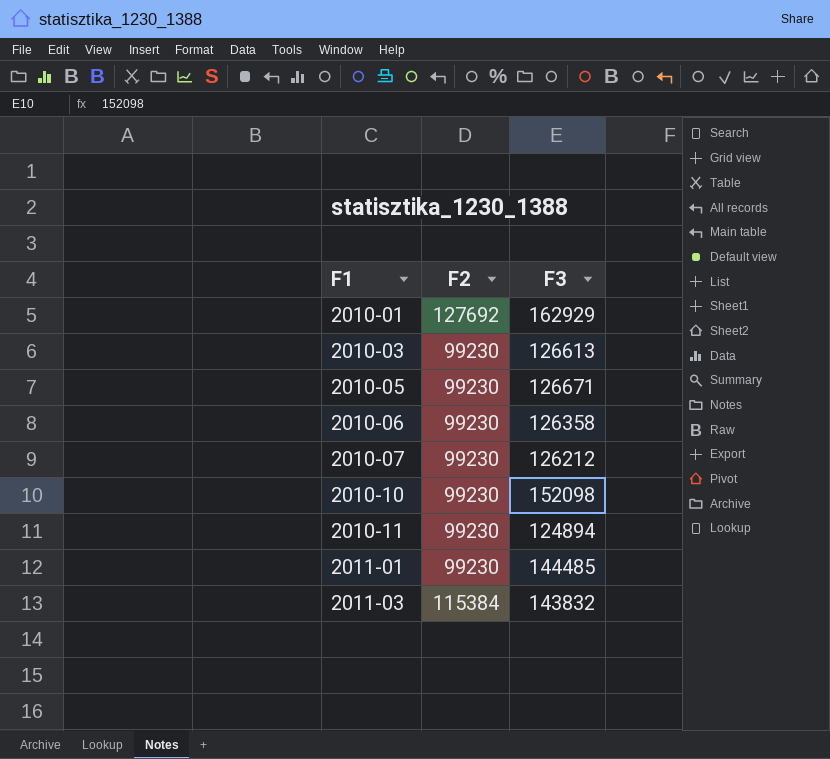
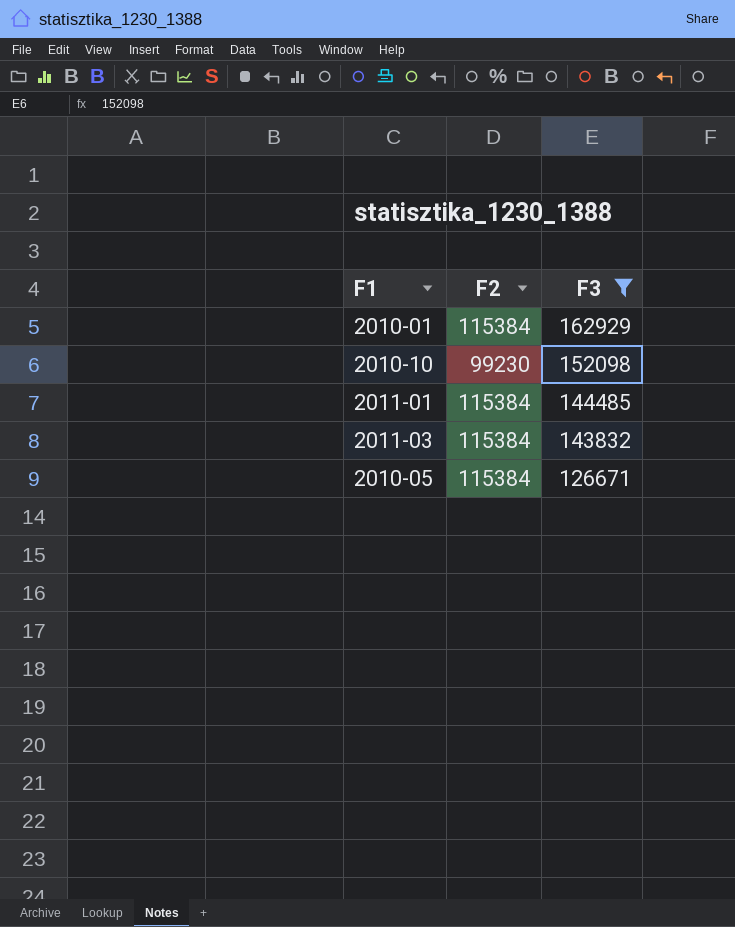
filter: none -> F3 >= 126671
row order: F1 ascending -> F3 descending
2010-01 | F2: 127692 -> 115384
2011-01 | F2: 99230 -> 115384
2010-05 | F2: 99230 -> 115384

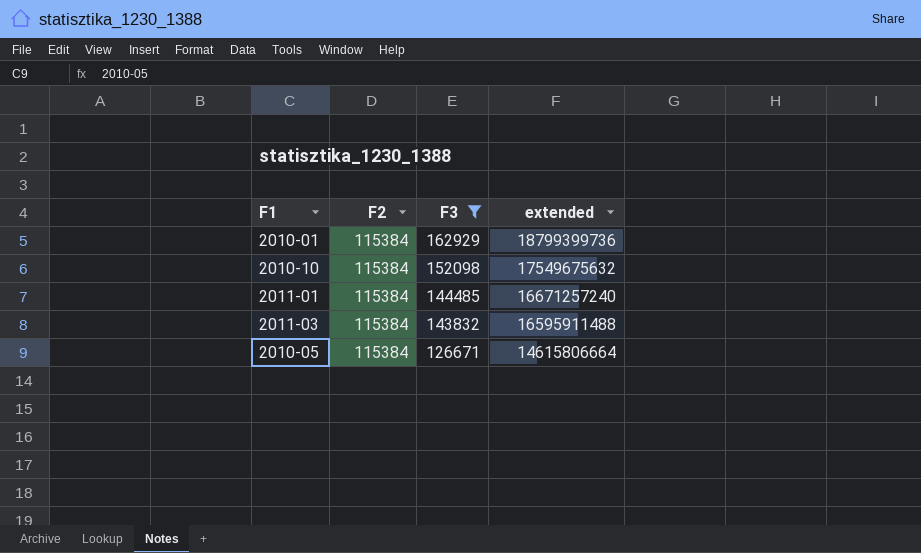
column extended | formula: none -> [F2] * [F3]
2010-10 | F2: 99230 -> 115384

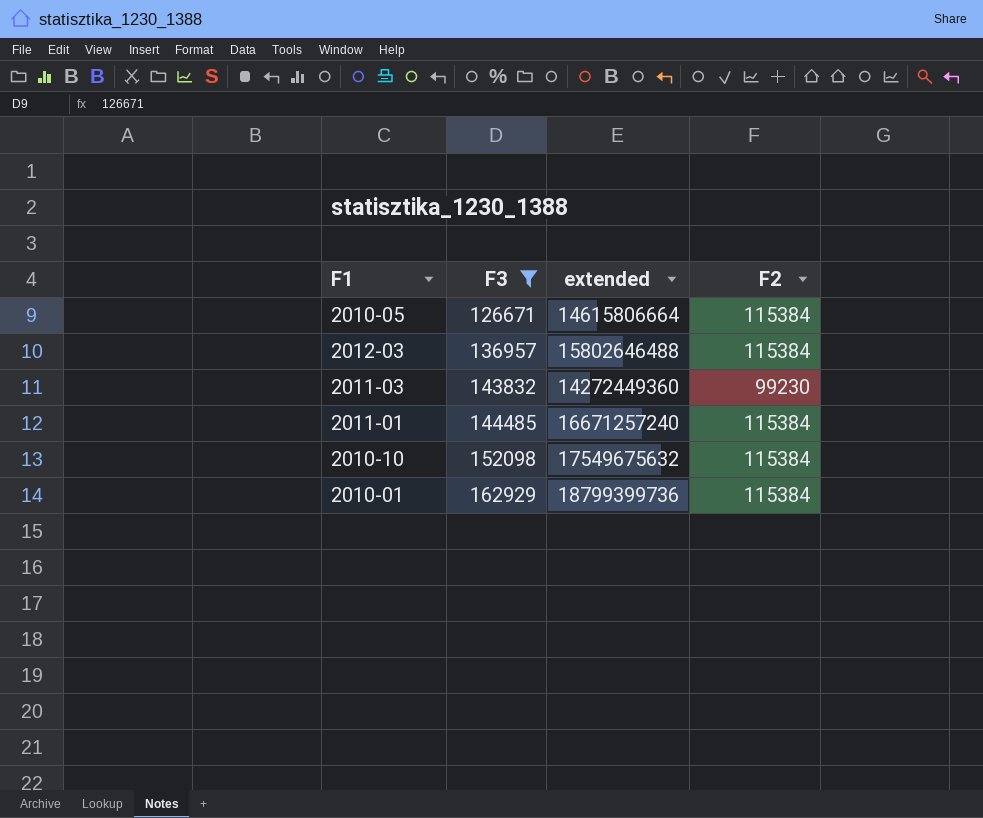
row order: F3 descending -> F3 ascending
column F2 | position: 2 -> 4
row 2012-03: none -> 136957 | 15802646488 | 115384
2011-03 | extended: 16595911488 -> 14272449360
2011-03 | F2: 115384 -> 99230

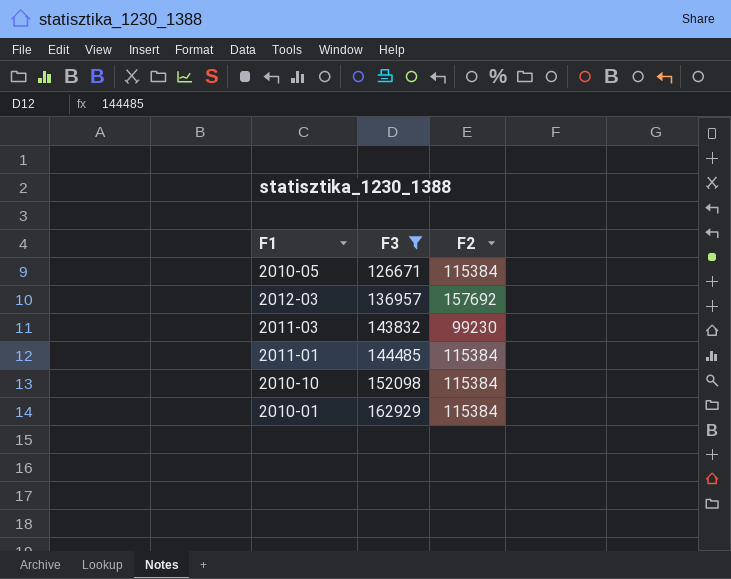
column extended | formula: [F3] * [F2] -> none
2012-03 | F2: 115384 -> 157692

